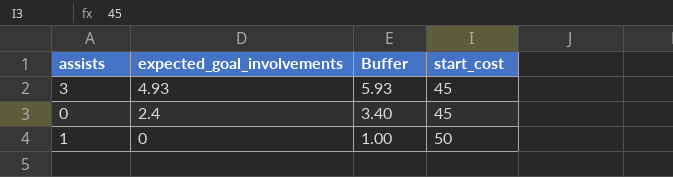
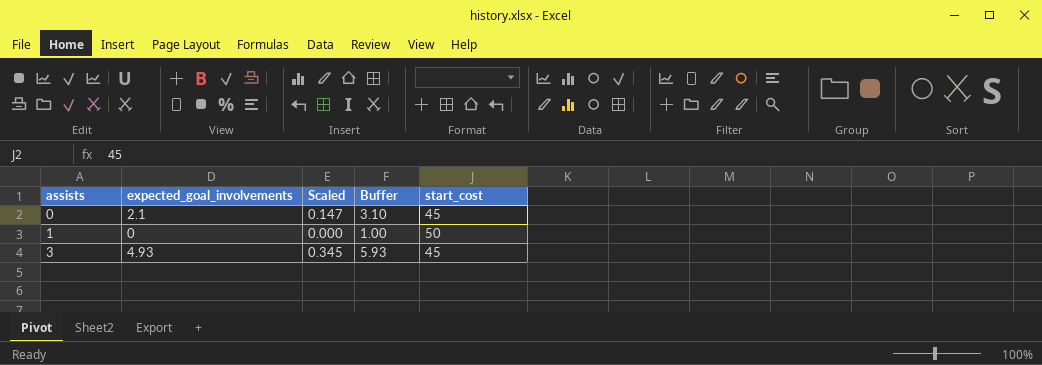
row order: expected_goal_involvements descending -> assists ascending
column Scaled | formula: none -> [expected_goal_involvements] * 0.07
0 | expected_goal_involvements: 2.4 -> 2.1
0 | Buffer: 3.40 -> 3.10

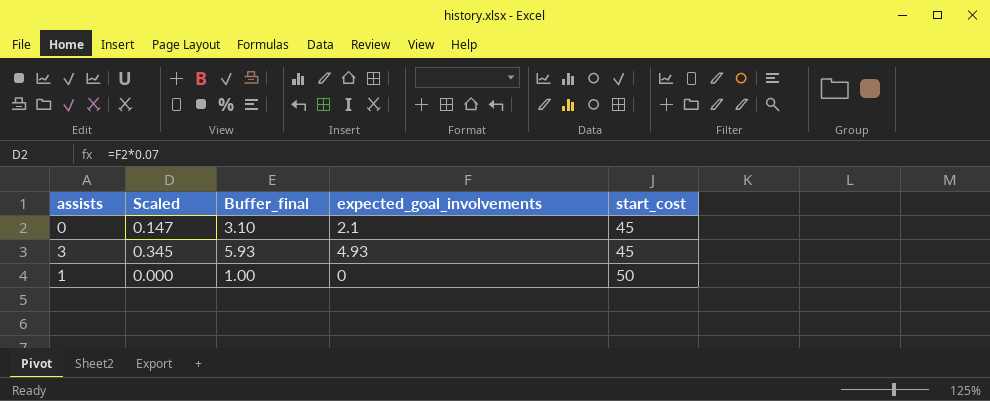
row order: assists ascending -> start_cost ascending
column name: Buffer -> Buffer_final
column expected_goal_involvements | position: 2 -> 4

